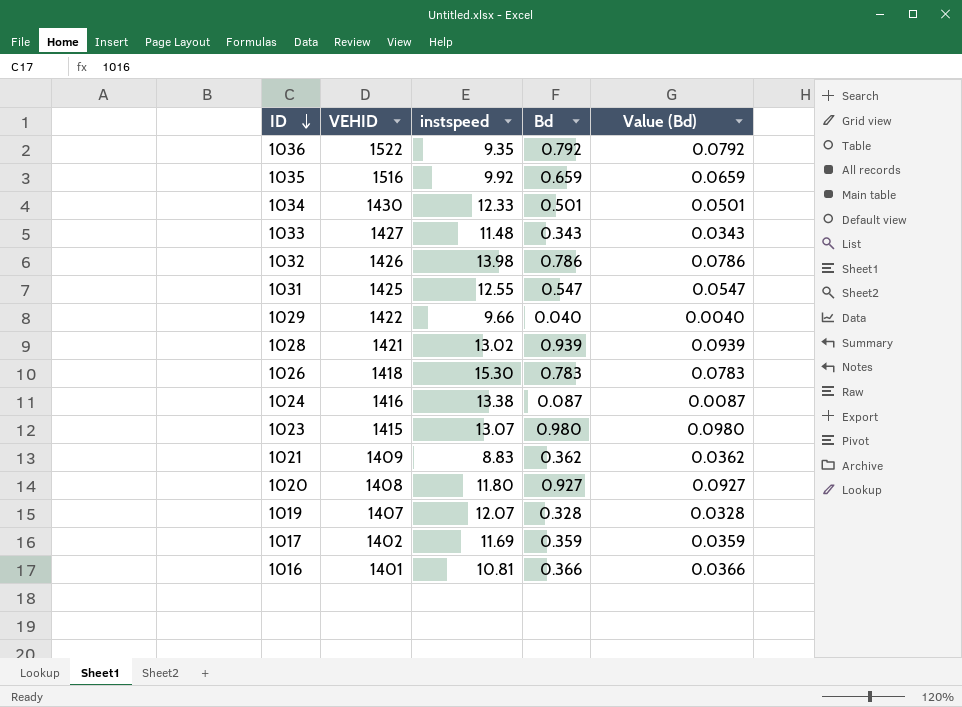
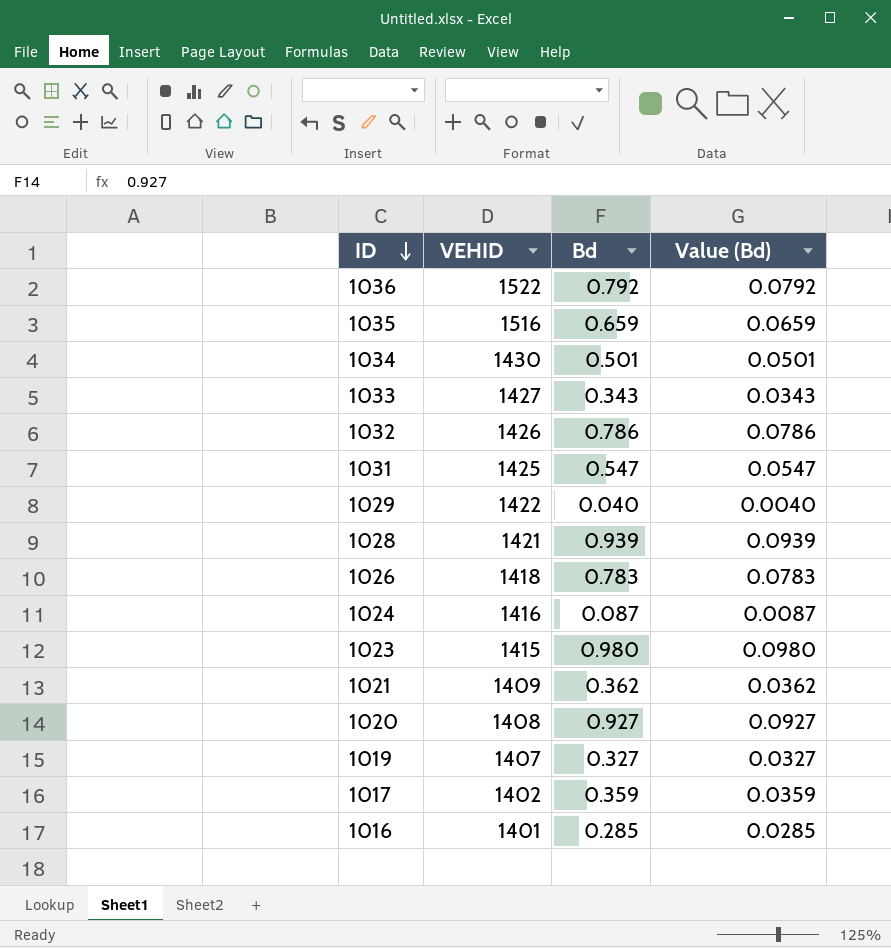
column instspeed | position: 3 -> none
1019 | Bd: 0.328 -> 0.327
1019 | Value (Bd): 0.0328 -> 0.0327
1016 | Bd: 0.366 -> 0.285
1016 | Value (Bd): 0.0366 -> 0.0285

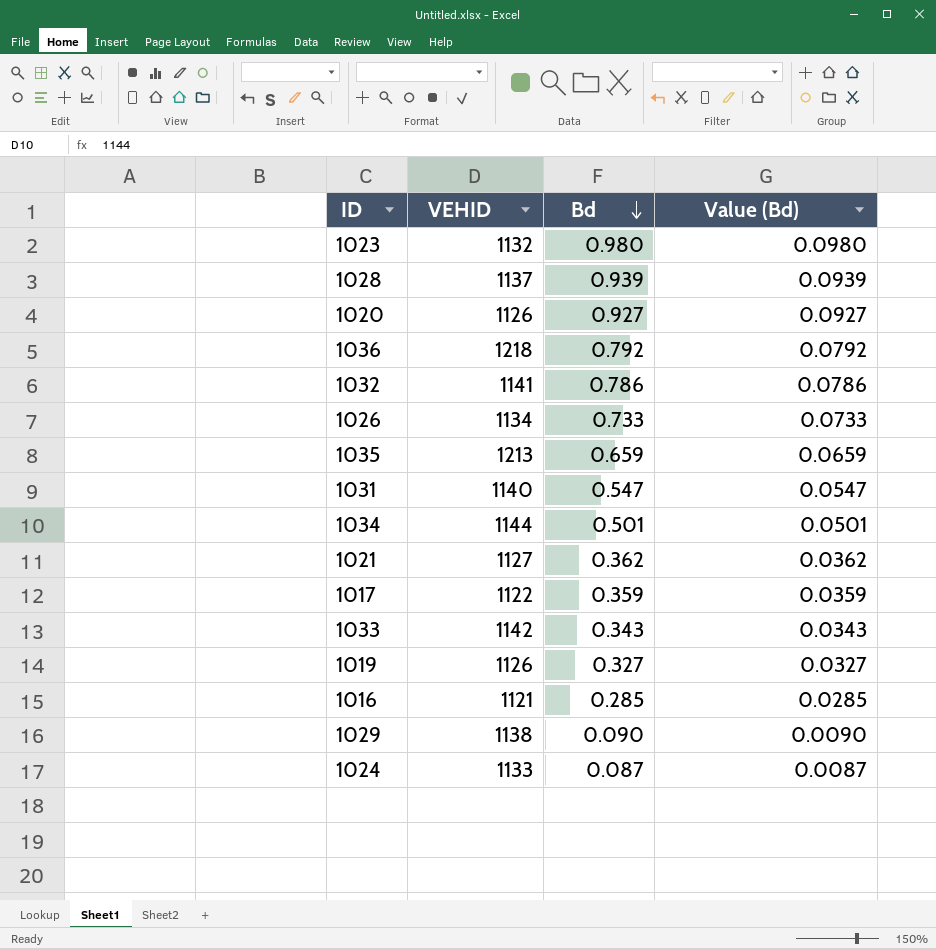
row order: ID descending -> Bd descending
1023 | VEHID: 1415 -> 1132
1028 | VEHID: 1421 -> 1137
1020 | VEHID: 1408 -> 1126
1036 | VEHID: 1522 -> 1218
1032 | VEHID: 1426 -> 1141
1026 | VEHID: 1418 -> 1134
1026 | Bd: 0.783 -> 0.733
1026 | Value (Bd): 0.0783 -> 0.0733
1035 | VEHID: 1516 -> 1213
1031 | VEHID: 1425 -> 1140
1034 | VEHID: 1430 -> 1144
1021 | VEHID: 1409 -> 1127
1017 | VEHID: 1402 -> 1122
1033 | VEHID: 1427 -> 1142
1019 | VEHID: 1407 -> 1126
1016 | VEHID: 1401 -> 1121
1029 | VEHID: 1422 -> 1138
1029 | Bd: 0.040 -> 0.090
1029 | Value (Bd): 0.0040 -> 0.0090
1024 | VEHID: 1416 -> 1133

